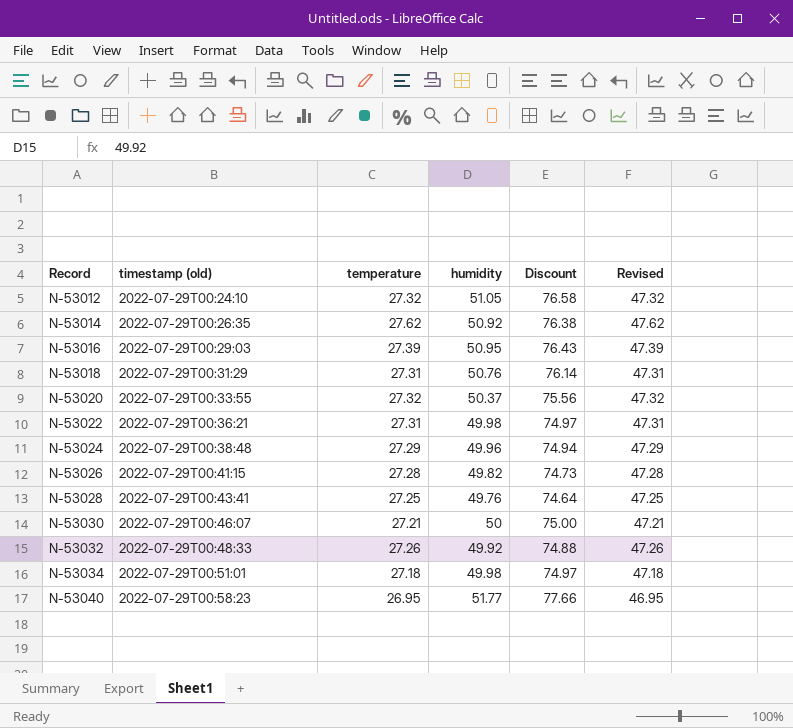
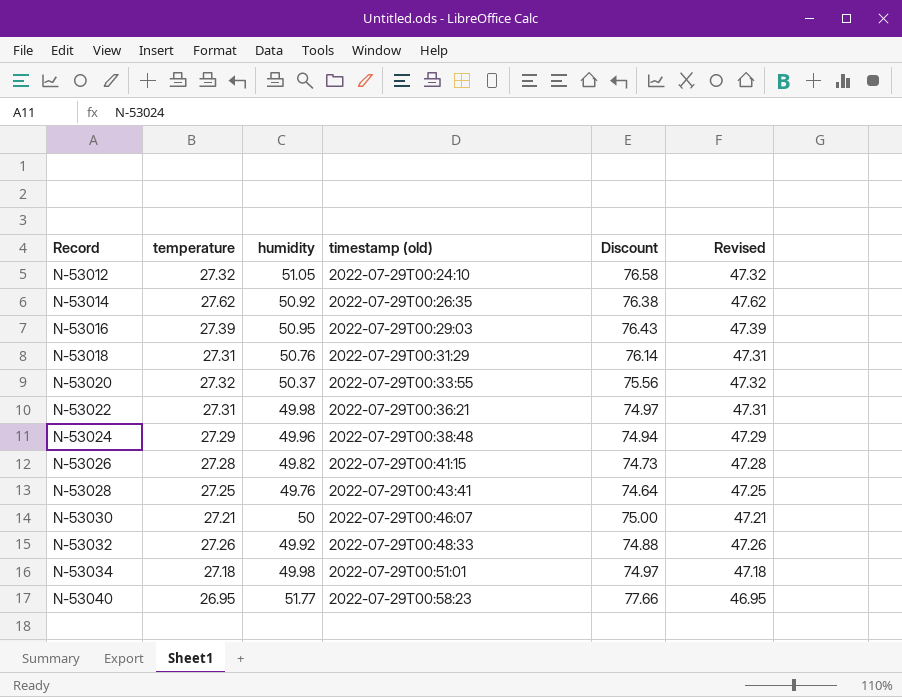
column timestamp (old) | position: 2 -> 4

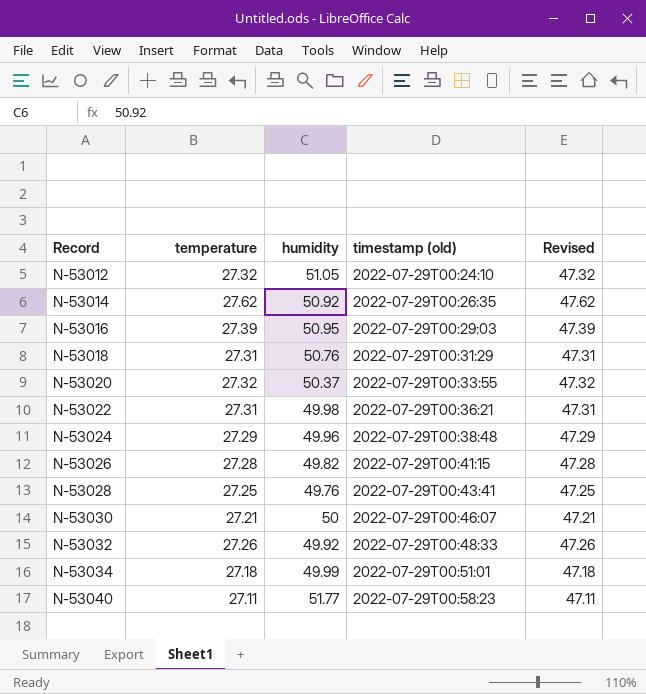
column Discount | formula: [humidity] * 1.5 -> none
N-53034 | humidity: 49.98 -> 49.99
N-53040 | temperature: 26.95 -> 27.11
N-53040 | Revised: 46.95 -> 47.11

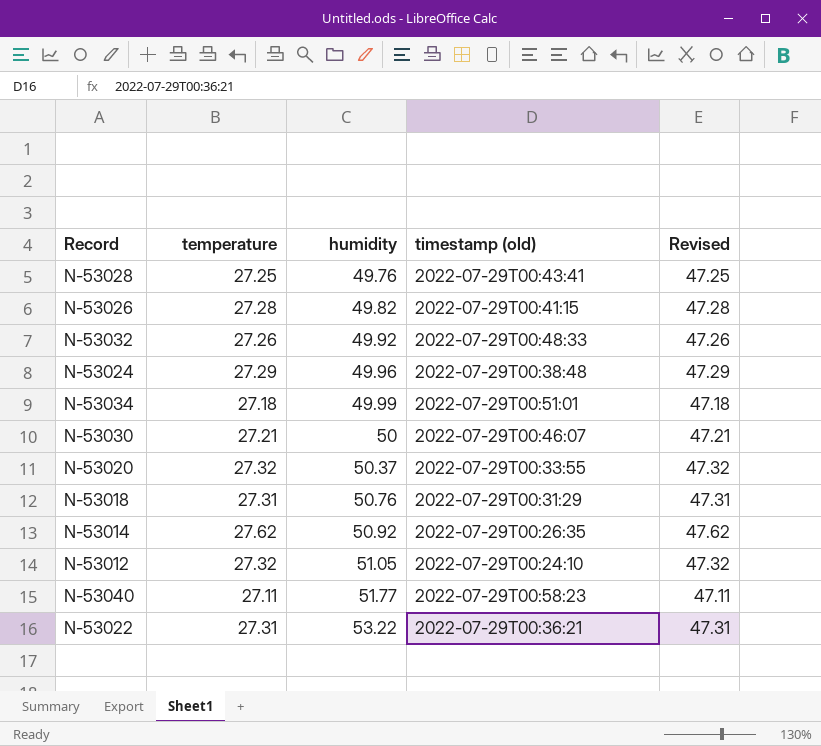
row order: Record ascending -> humidity ascending
row N-53016: 27.39 | 50.95 | 2022-07-29T00:29:03 | 47.39 -> none
N-53022 | humidity: 49.98 -> 53.22

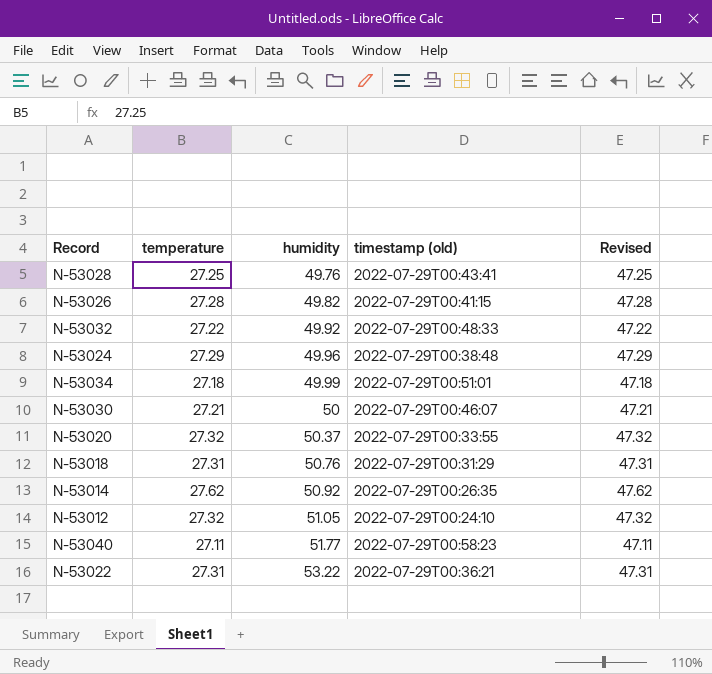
N-53032 | temperature: 27.26 -> 27.22
N-53032 | Revised: 47.26 -> 47.22

